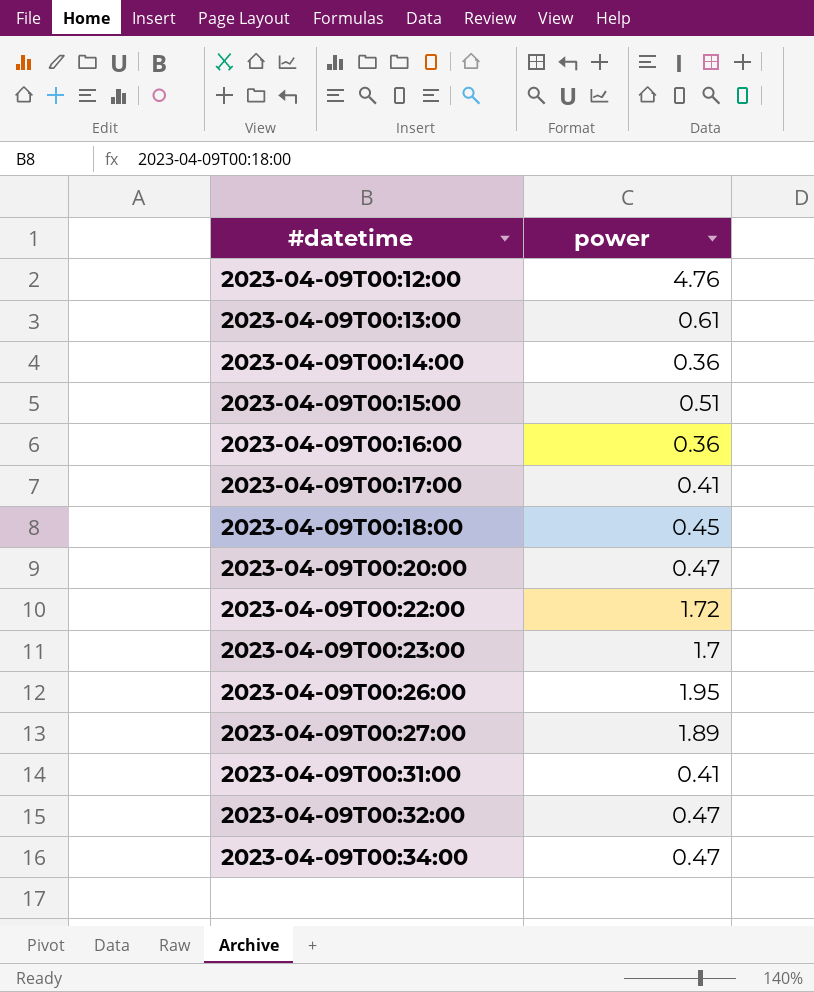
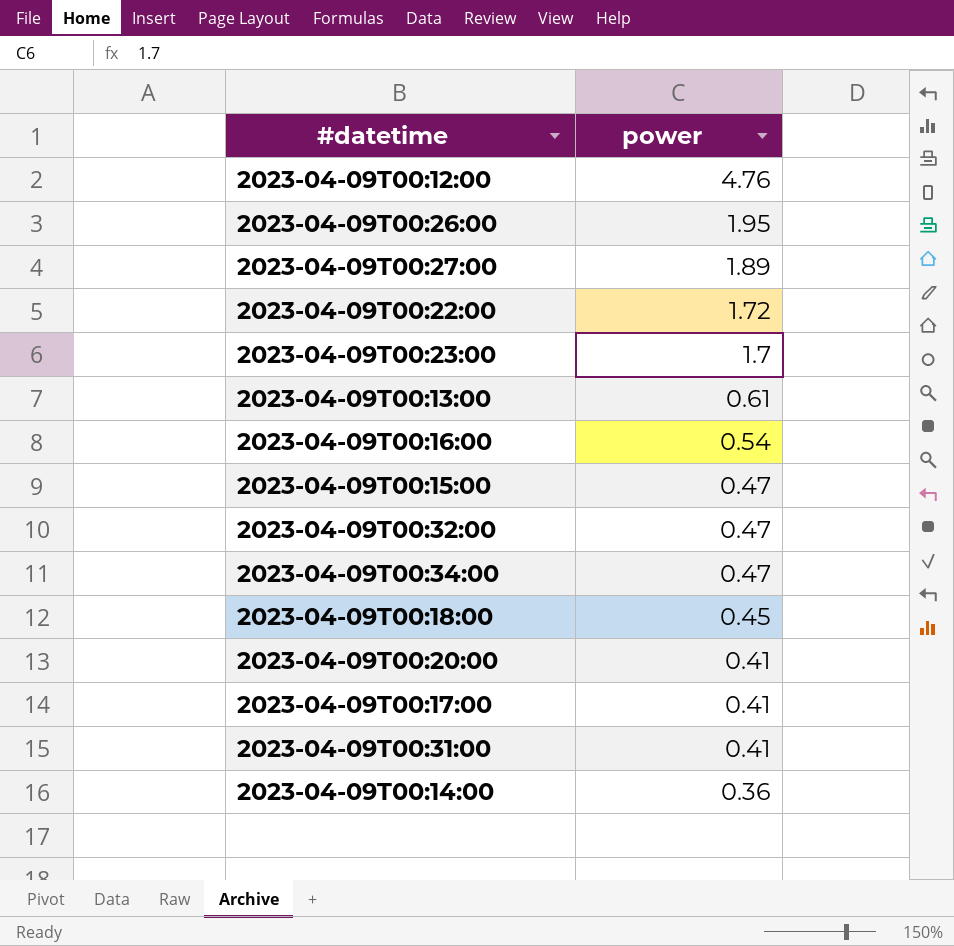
row order: #datetime ascending -> power descending
2023-04-09T00:16:00 | power: 0.36 -> 0.54
2023-04-09T00:15:00 | power: 0.51 -> 0.47
2023-04-09T00:20:00 | power: 0.47 -> 0.41

